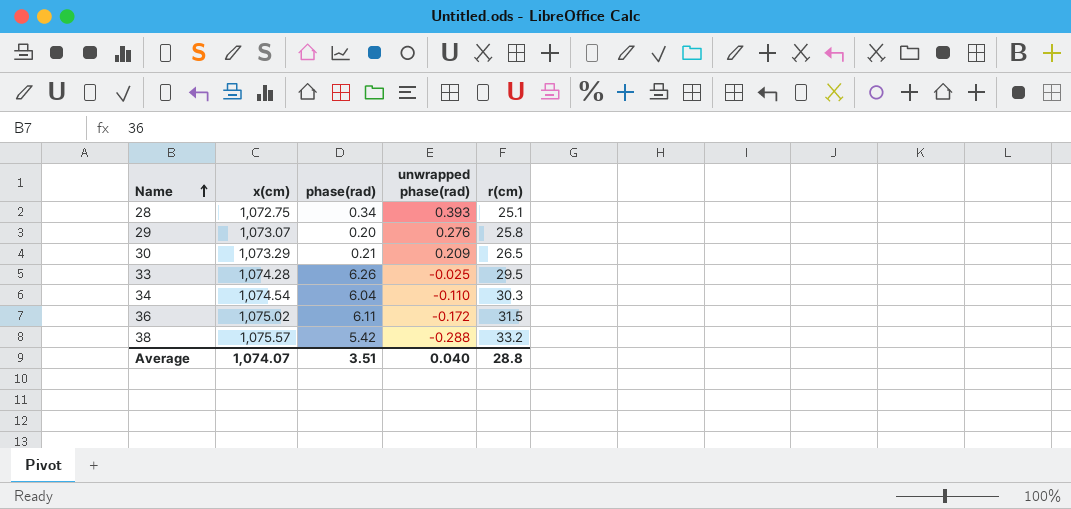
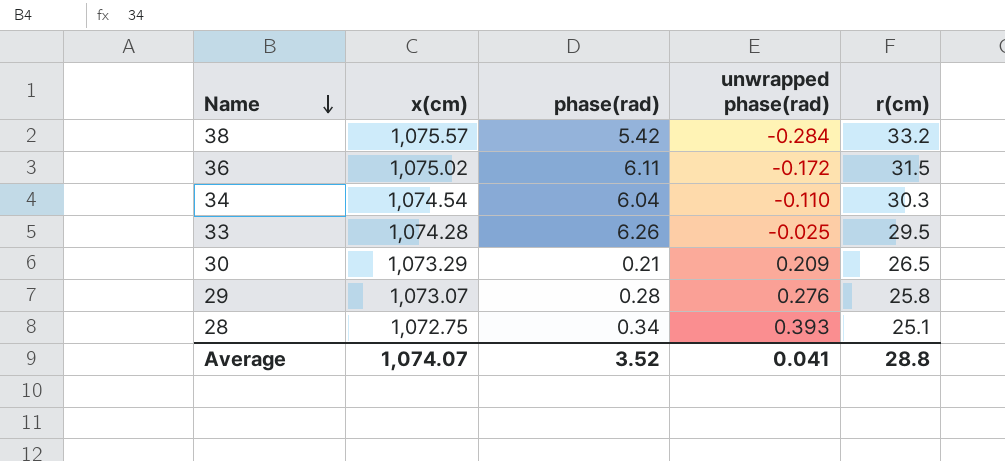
row order: Name ascending -> Name descending
38 | unwrapped phase(rad): -0.288 -> -0.284
29 | phase(rad): 0.20 -> 0.28
Average | phase(rad): 3.51 -> 3.52
Average | unwrapped phase(rad): 0.040 -> 0.041

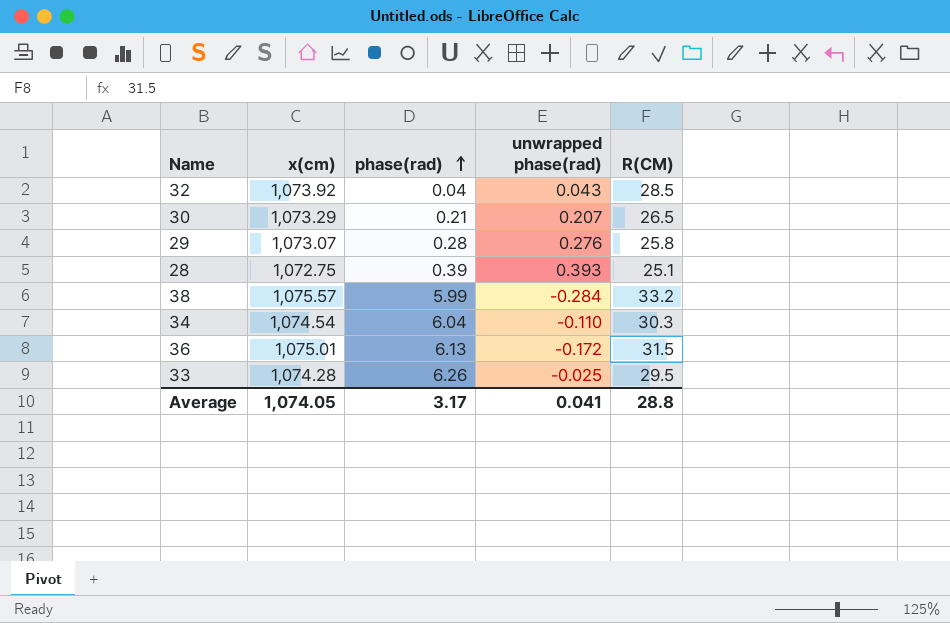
row order: Name descending -> phase(rad) ascending
column name: r(cm) -> R(CM)
row 32: none -> 1,073.92 | 0.04 | 0.043 | 28.5
30 | unwrapped phase(rad): 0.209 -> 0.207
28 | phase(rad): 0.34 -> 0.39
38 | phase(rad): 5.42 -> 5.99
36 | x(cm): 1,075.02 -> 1,075.01
36 | phase(rad): 6.11 -> 6.13
Average | x(cm): 1,074.07 -> 1,074.05
Average | phase(rad): 3.52 -> 3.17

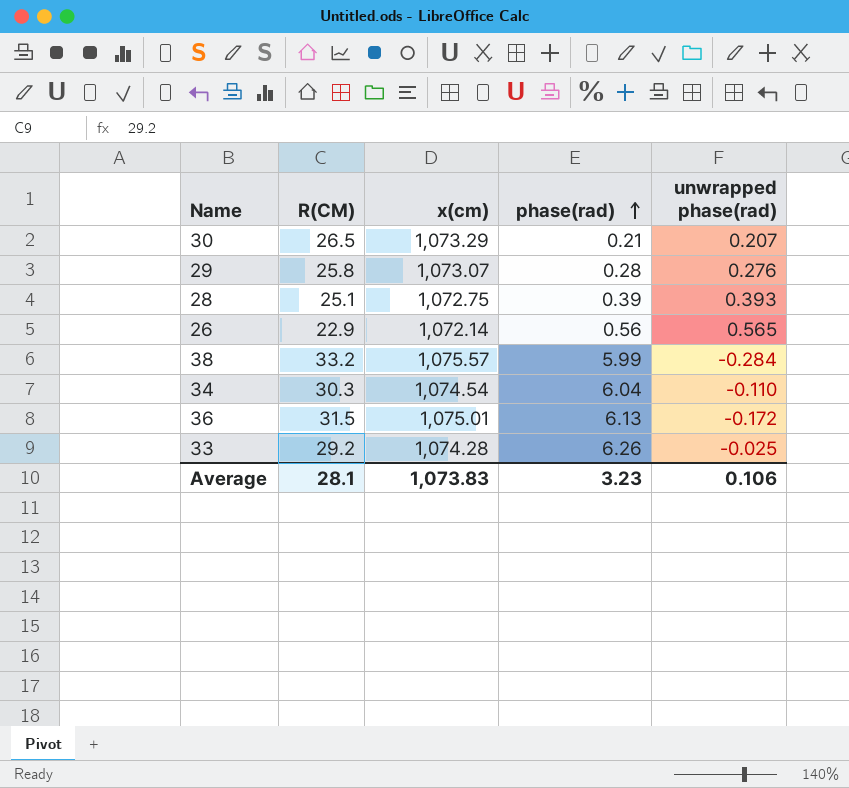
column R(CM) | position: 5 -> 2
row 32: 1,073.92 | 0.04 | 0.043 | 28.5 -> none
row 26: none -> 22.9 | 1,072.14 | 0.56 | 0.565
33 | R(CM): 29.5 -> 29.2
Average | R(CM): 28.8 -> 28.1
Average | x(cm): 1,074.05 -> 1,073.83
Average | phase(rad): 3.17 -> 3.23
Average | unwrapped phase(rad): 0.041 -> 0.106

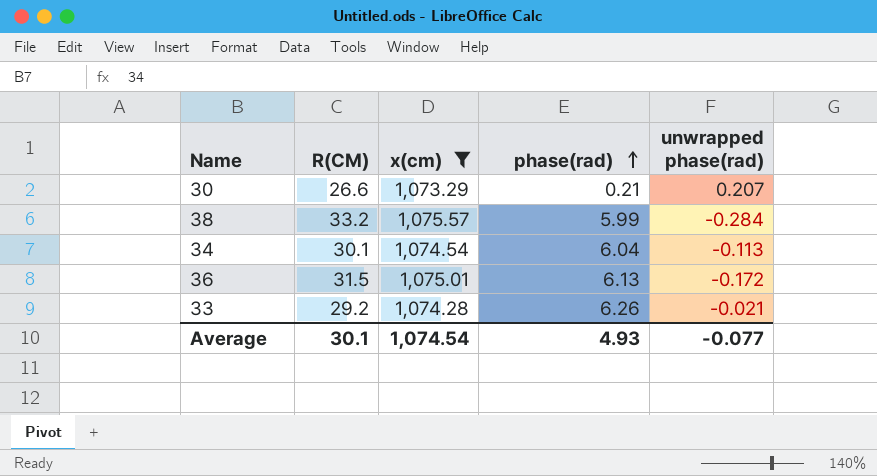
filter: none -> x(cm) >= 1,073.29
30 | R(CM): 26.5 -> 26.6
34 | R(CM): 30.3 -> 30.1
34 | unwrapped phase(rad): -0.110 -> -0.113
33 | unwrapped phase(rad): -0.025 -> -0.021
Average | R(CM): 28.1 -> 30.1
Average | x(cm): 1,073.83 -> 1,074.54
Average | phase(rad): 3.23 -> 4.93
Average | unwrapped phase(rad): 0.106 -> -0.077

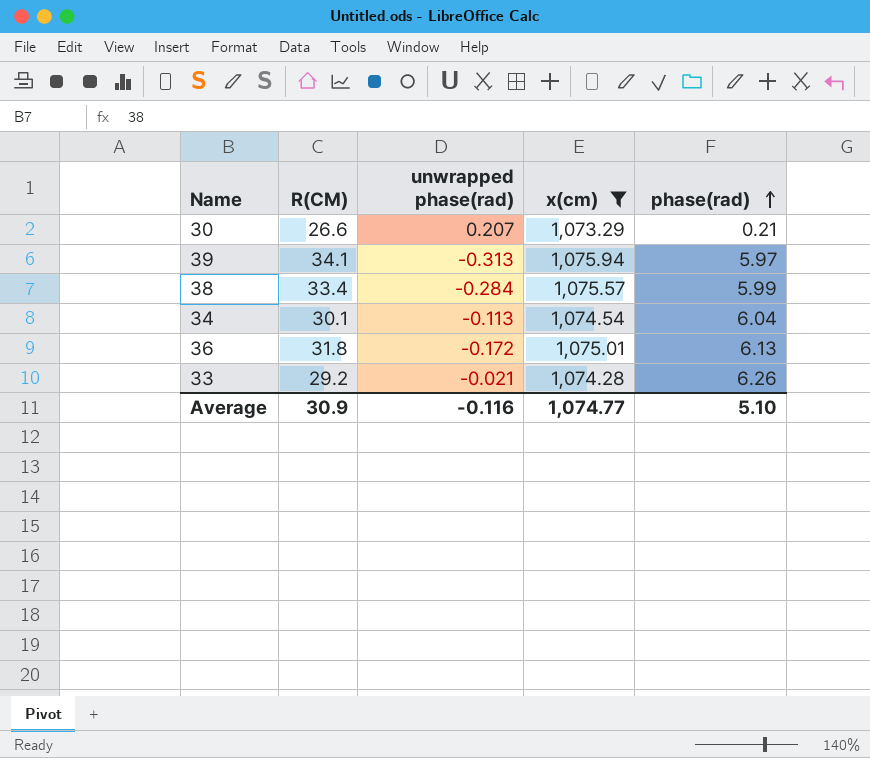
column unwrapped phase(rad) | position: 5 -> 3
row 39: none -> 34.1 | -0.313 | 1,075.94 | 5.97
38 | R(CM): 33.2 -> 33.4
36 | R(CM): 31.5 -> 31.8
Average | R(CM): 30.1 -> 30.9
Average | unwrapped phase(rad): -0.077 -> -0.116
Average | x(cm): 1,074.54 -> 1,074.77
Average | phase(rad): 4.93 -> 5.10

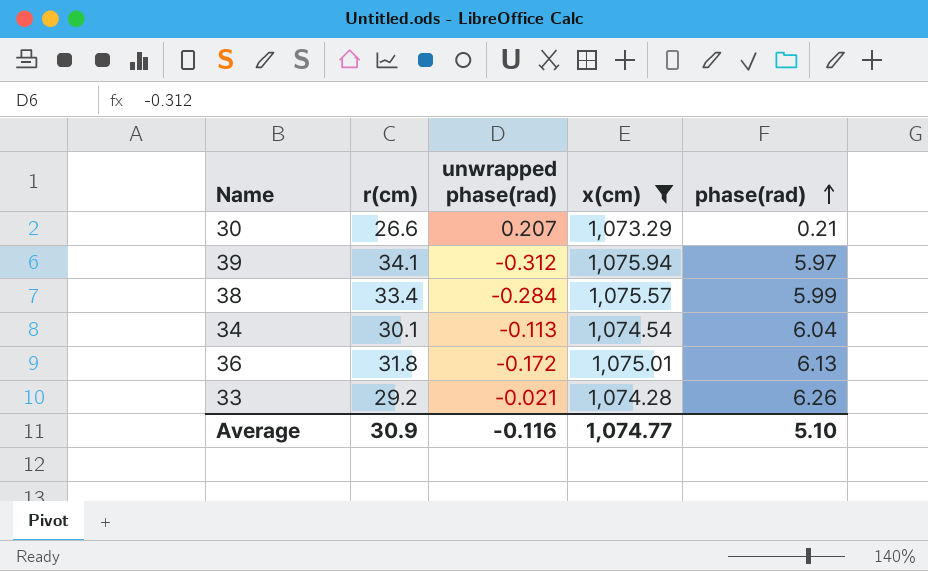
column name: R(CM) -> r(cm)
39 | unwrapped phase(rad): -0.313 -> -0.312

